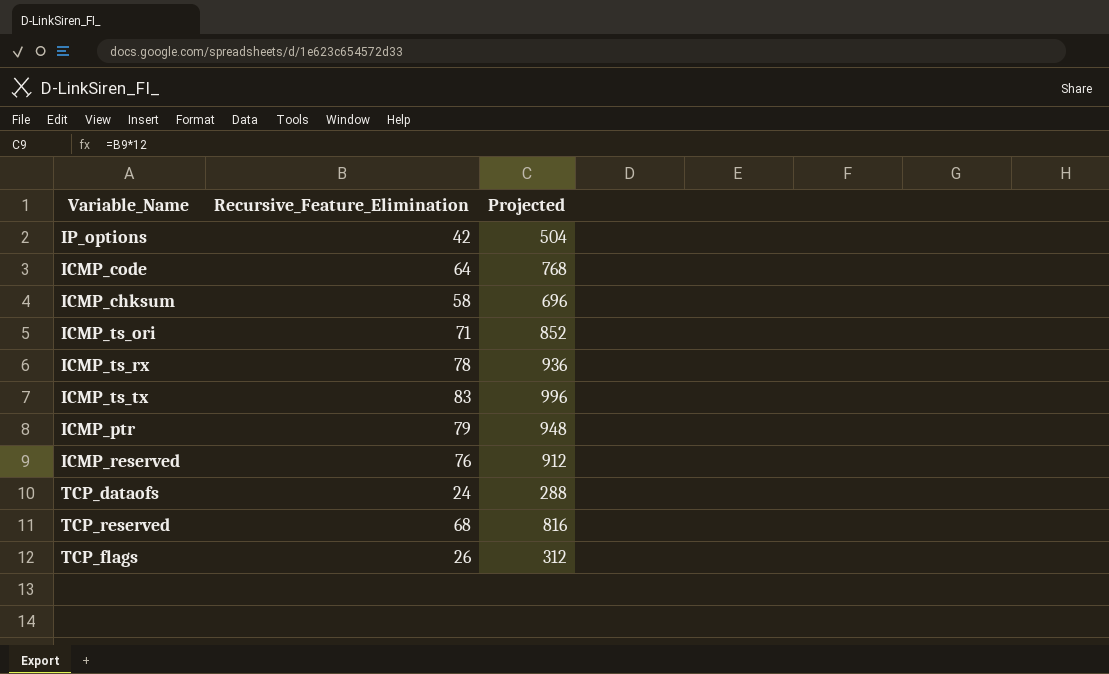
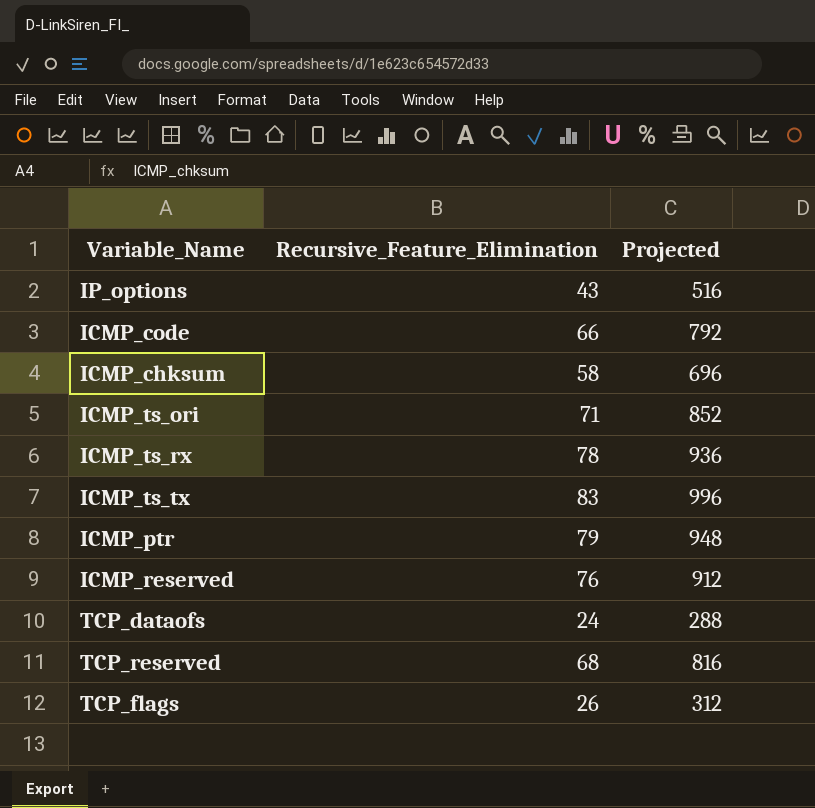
IP_options | Recursive_Feature_Elimination: 42 -> 43
IP_options | Projected: 504 -> 516
ICMP_code | Recursive_Feature_Elimination: 64 -> 66
ICMP_code | Projected: 768 -> 792

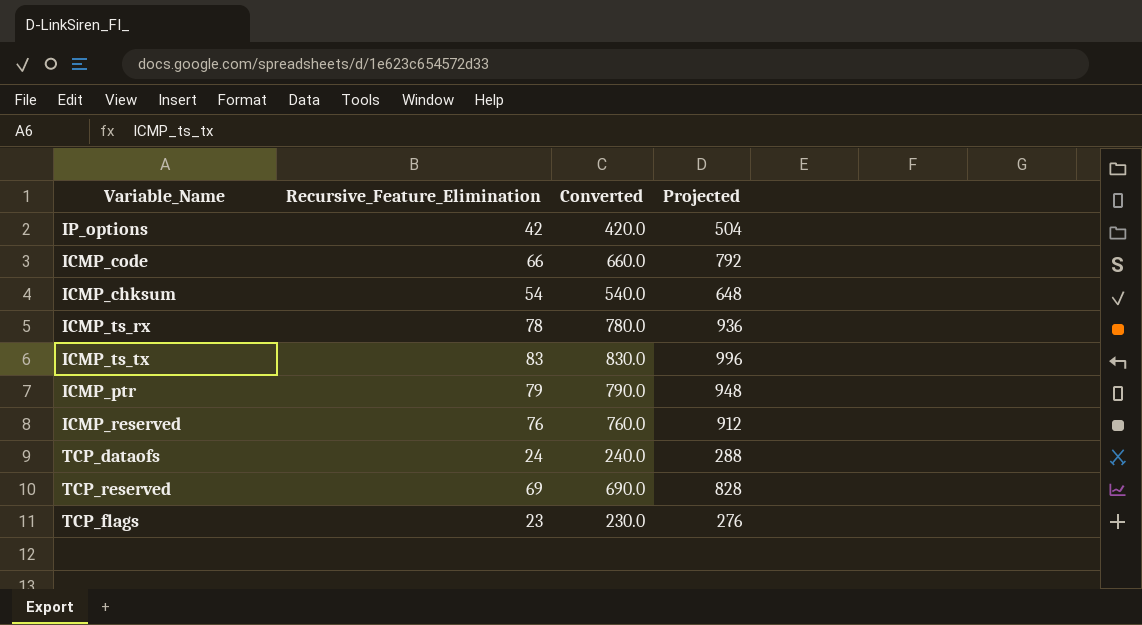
column Converted | formula: none -> [Recursive_Feature_Elimination] * 10
row ICMP_ts_ori: 71 | 852 -> none
IP_options | Recursive_Feature_Elimination: 43 -> 42
IP_options | Projected: 516 -> 504
ICMP_chksum | Recursive_Feature_Elimination: 58 -> 54
ICMP_chksum | Projected: 696 -> 648
TCP_reserved | Recursive_Feature_Elimination: 68 -> 69
TCP_reserved | Projected: 816 -> 828
TCP_flags | Recursive_Feature_Elimination: 26 -> 23
TCP_flags | Projected: 312 -> 276

